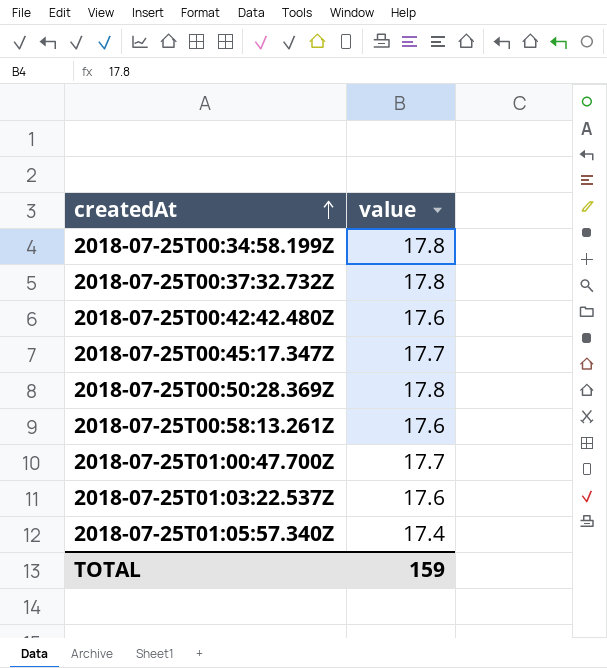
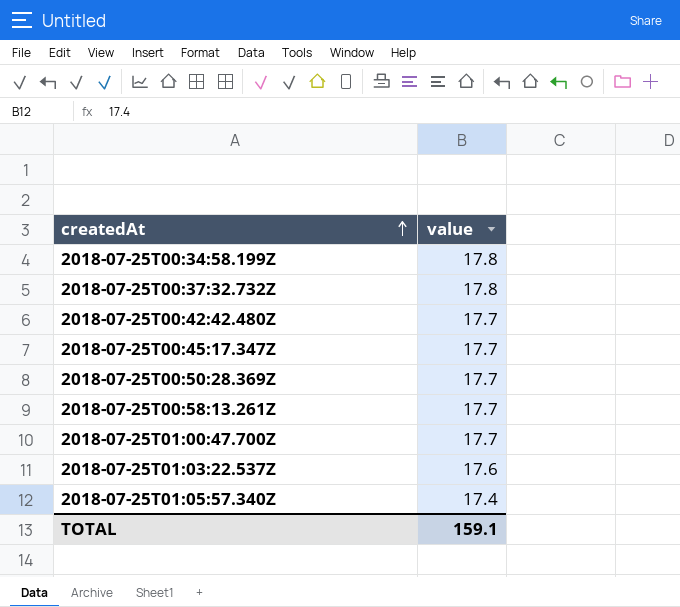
2018-07-25T00:42:42.480Z | value: 17.6 -> 17.7
2018-07-25T00:50:28.369Z | value: 17.8 -> 17.7
2018-07-25T00:58:13.261Z | value: 17.6 -> 17.7
TOTAL | value: 159 -> 159.1

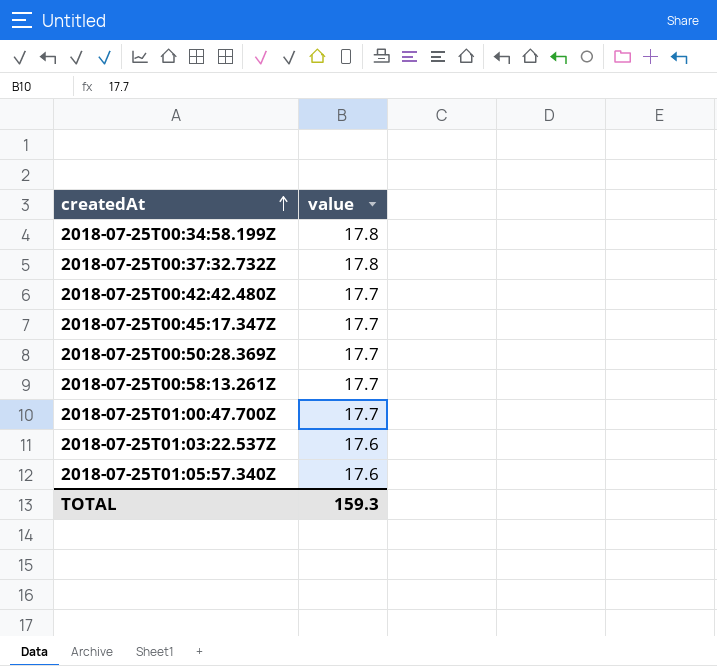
2018-07-25T01:05:57.340Z | value: 17.4 -> 17.6
TOTAL | value: 159.1 -> 159.3

